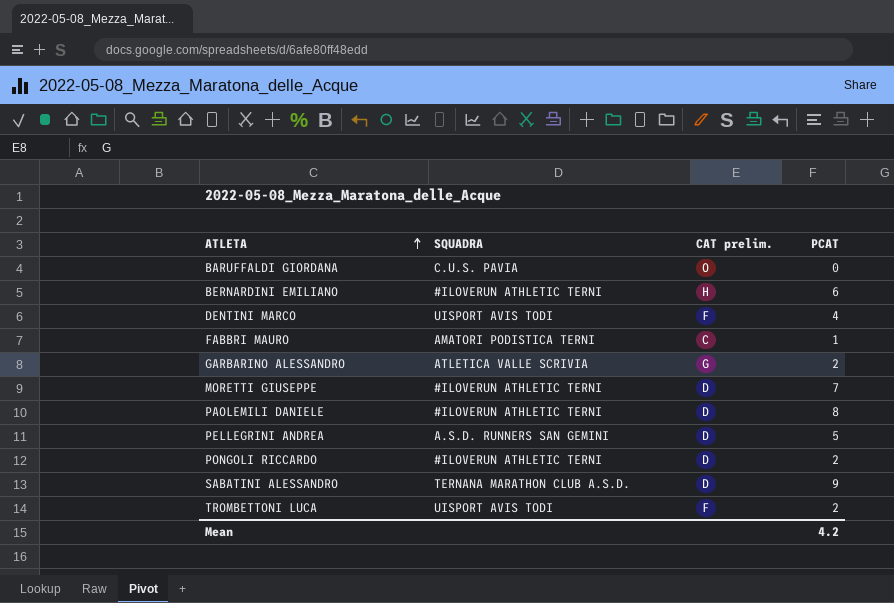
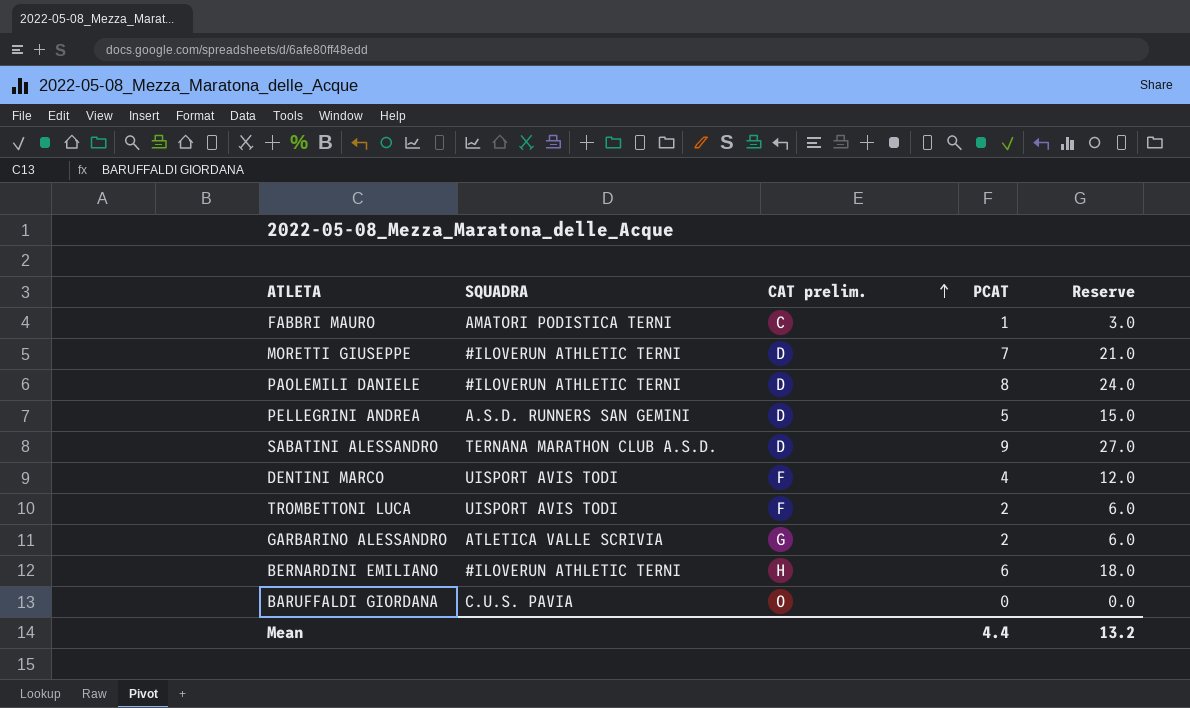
row order: ATLETA ascending -> CAT prelim. ascending
column Reserve | formula: none -> [PCAT] * 3
row PONGOLI RICCARDO: #ILOVERUN ATHLETIC TERNI | D | 2 -> none
Mean | PCAT: 4.2 -> 4.4

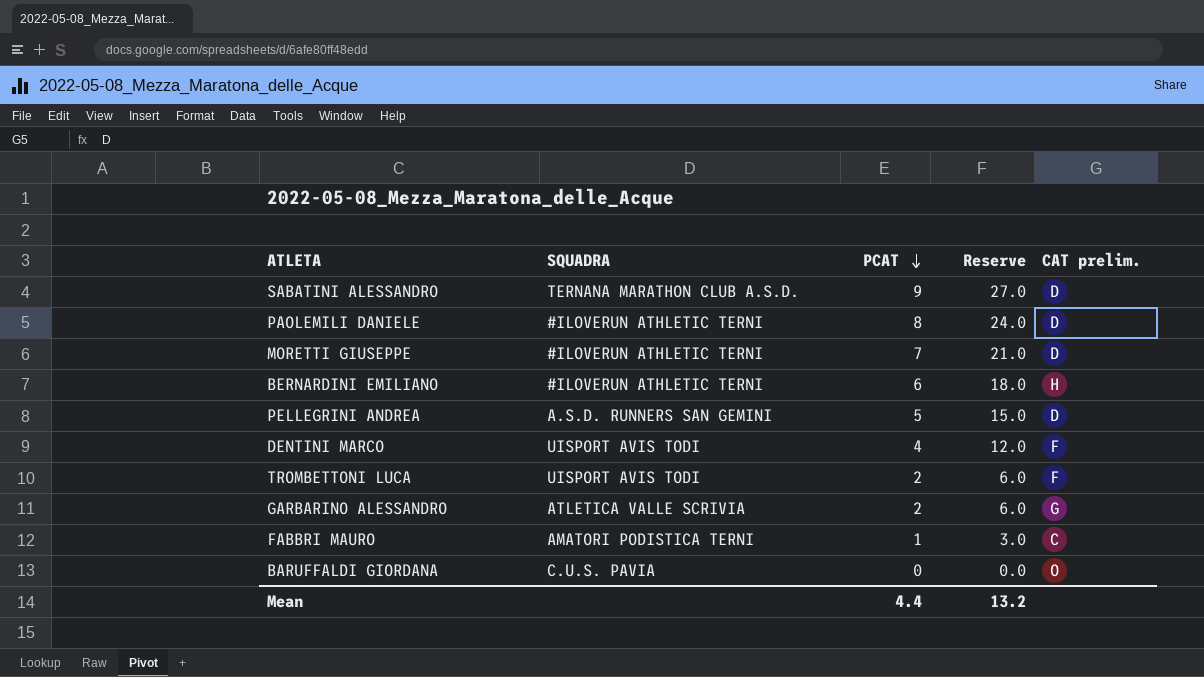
row order: CAT prelim. ascending -> PCAT descending
column CAT prelim. | position: 3 -> 5

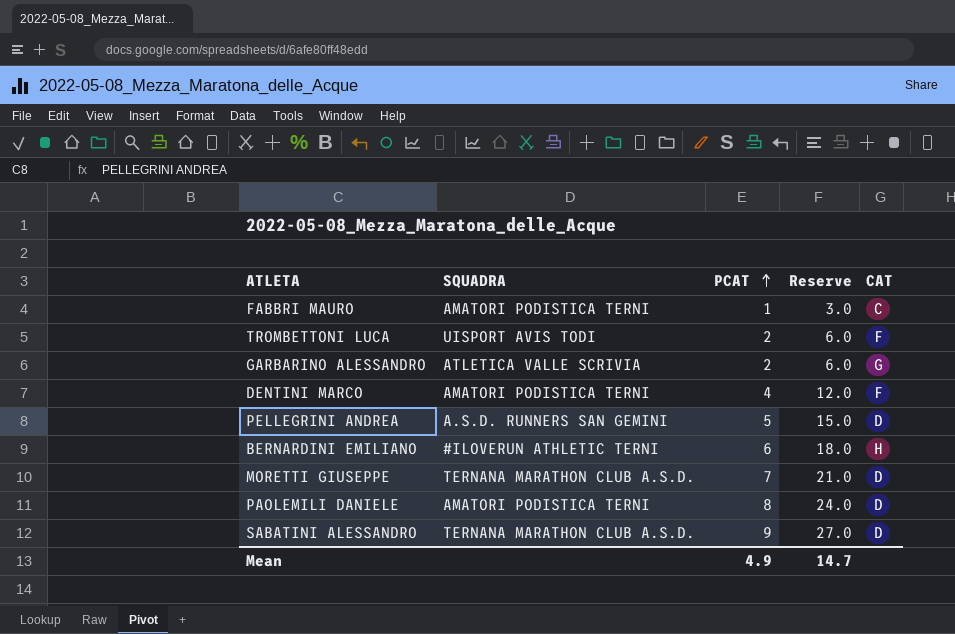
row order: PCAT descending -> PCAT ascending
column name: CAT prelim. -> CAT
row BARUFFALDI GIORDANA: C.U.S. PAVIA | 0 | 0.0 | O -> none
DENTINI MARCO | SQUADRA: UISPORT AVIS TODI -> AMATORI PODISTICA TERNI
MORETTI GIUSEPPE | SQUADRA: #ILOVERUN ATHLETIC TERNI -> TERNANA MARATHON CLUB A.S.D.
PAOLEMILI DANIELE | SQUADRA: #ILOVERUN ATHLETIC TERNI -> AMATORI PODISTICA TERNI
Mean | PCAT: 4.4 -> 4.9
Mean | Reserve: 13.2 -> 14.7

